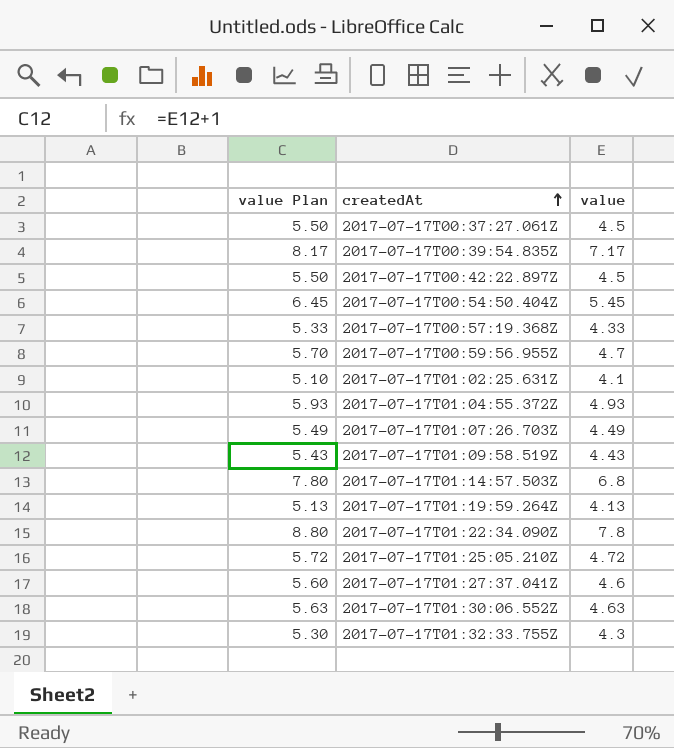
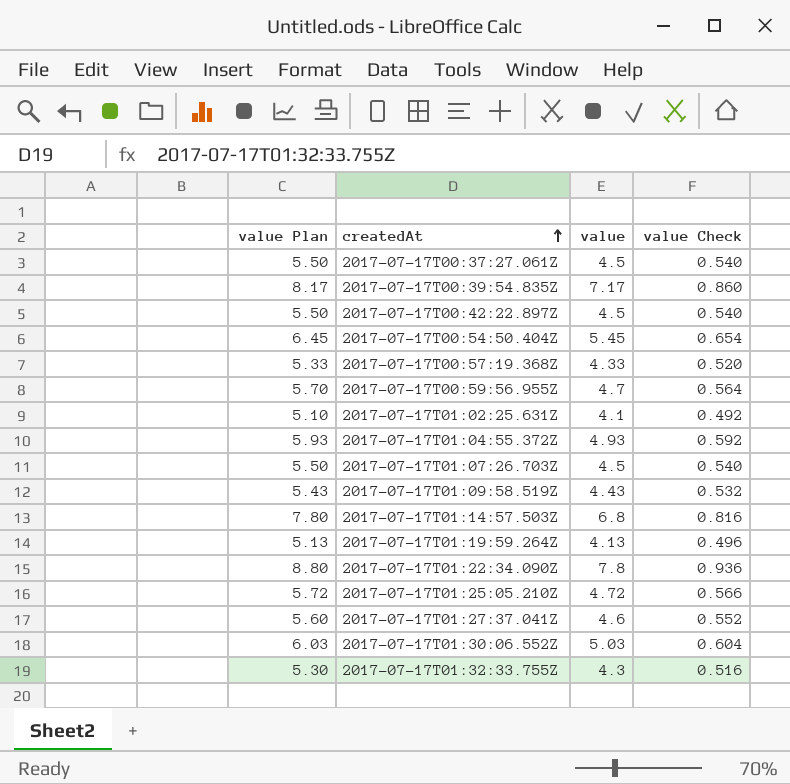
column value Check | formula: none -> [value] * 0.12
2017-07-17T01:07:26.703Z | value Plan: 5.49 -> 5.50
2017-07-17T01:07:26.703Z | value: 4.49 -> 4.5
2017-07-17T01:30:06.552Z | value Plan: 5.63 -> 6.03
2017-07-17T01:30:06.552Z | value: 4.63 -> 5.03

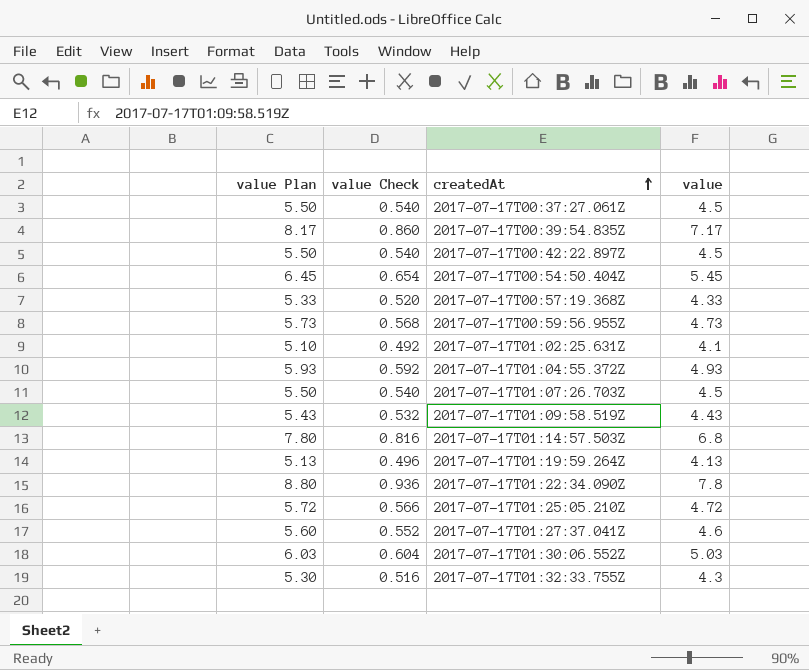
column value Check | position: 4 -> 2
2017-07-17T00:59:56.955Z | value Plan: 5.70 -> 5.73
2017-07-17T00:59:56.955Z | value Check: 0.564 -> 0.568
2017-07-17T00:59:56.955Z | value: 4.7 -> 4.73

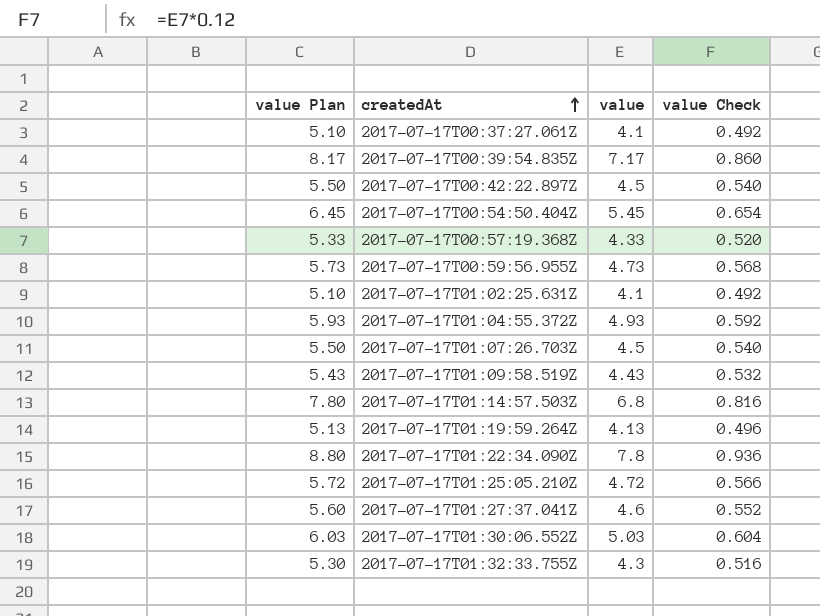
column value Check | position: 2 -> 4
2017-07-17T00:37:27.061Z | value Plan: 5.50 -> 5.10
2017-07-17T00:37:27.061Z | value: 4.5 -> 4.1
2017-07-17T00:37:27.061Z | value Check: 0.540 -> 0.492

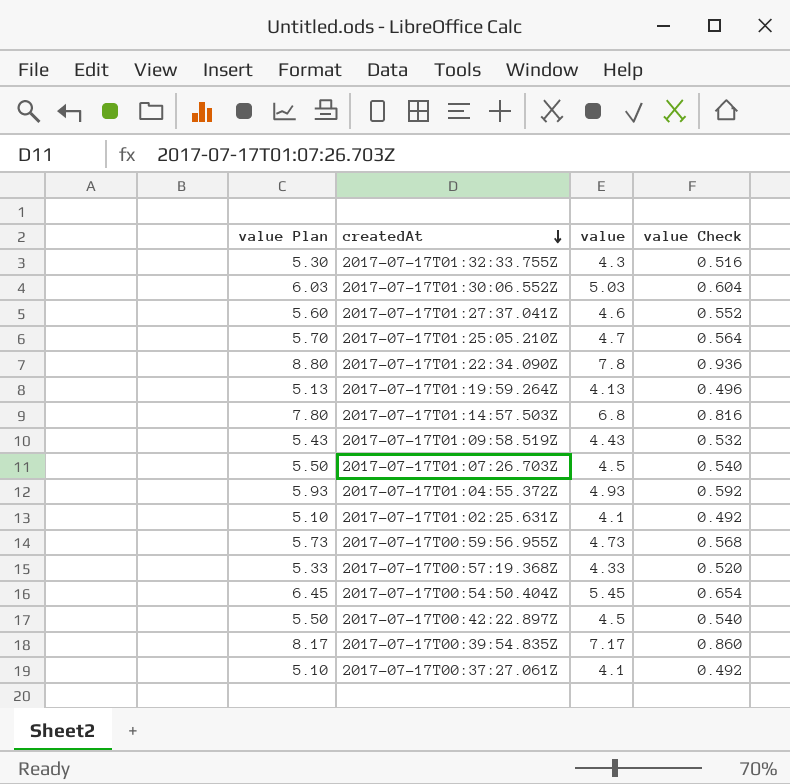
row order: createdAt ascending -> createdAt descending
2017-07-17T01:25:05.210Z | value Plan: 5.72 -> 5.70
2017-07-17T01:25:05.210Z | value: 4.72 -> 4.7
2017-07-17T01:25:05.210Z | value Check: 0.566 -> 0.564

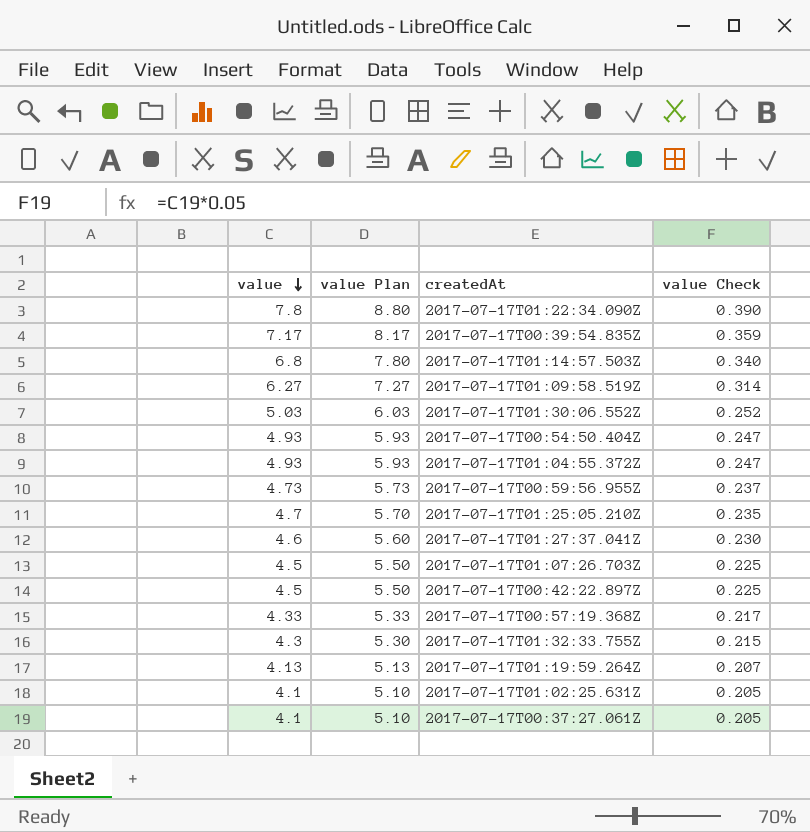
row order: createdAt descending -> value descending
column value | position: 3 -> 1
column value Check | formula: [value] * 0.12 -> [value] * 0.05
2017-07-17T01:09:58.519Z | value: 4.43 -> 6.27
2017-07-17T01:09:58.519Z | value Plan: 5.43 -> 7.27
2017-07-17T00:54:50.404Z | value: 5.45 -> 4.93
2017-07-17T00:54:50.404Z | value Plan: 6.45 -> 5.93

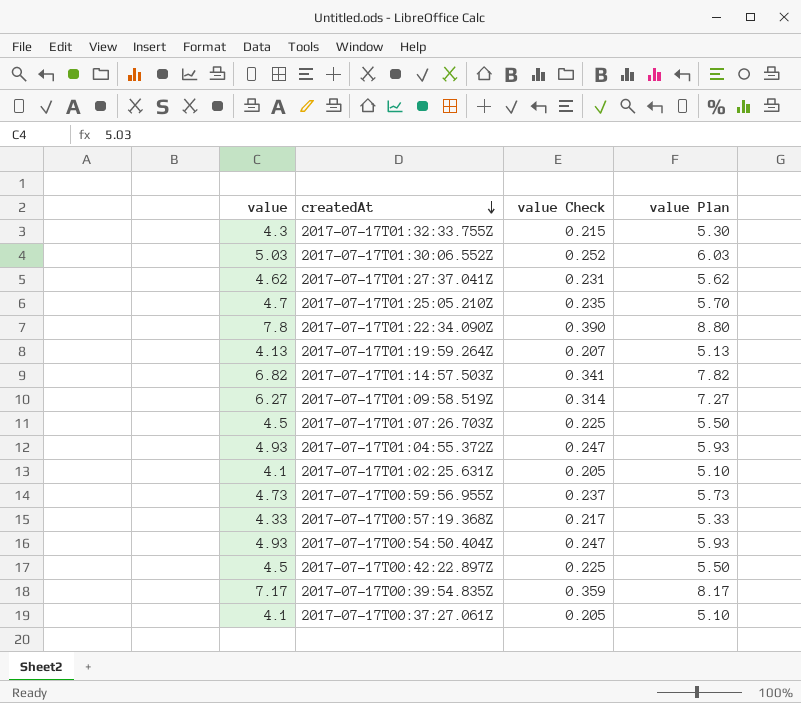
row order: value descending -> createdAt descending
column value Plan | position: 2 -> 4
2017-07-17T01:27:37.041Z | value: 4.6 -> 4.62
2017-07-17T01:27:37.041Z | value Check: 0.230 -> 0.231
2017-07-17T01:27:37.041Z | value Plan: 5.60 -> 5.62
2017-07-17T01:14:57.503Z | value: 6.8 -> 6.82
2017-07-17T01:14:57.503Z | value Check: 0.340 -> 0.341
2017-07-17T01:14:57.503Z | value Plan: 7.80 -> 7.82

